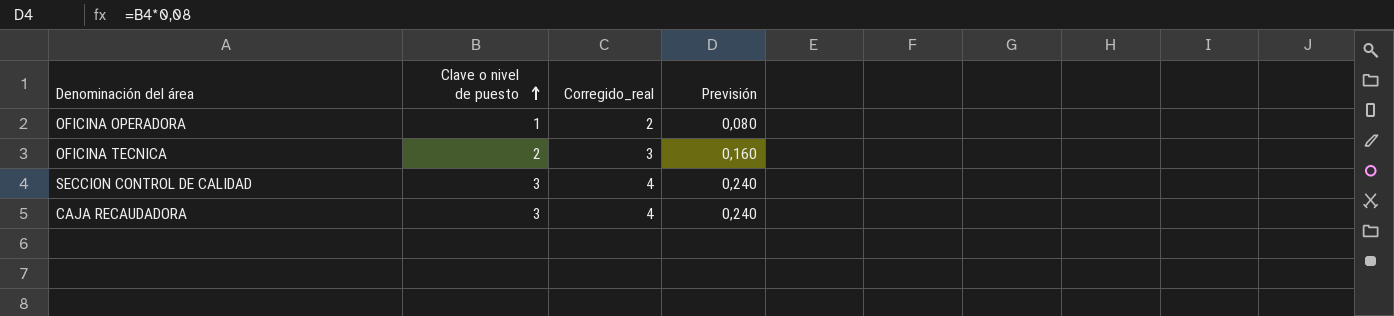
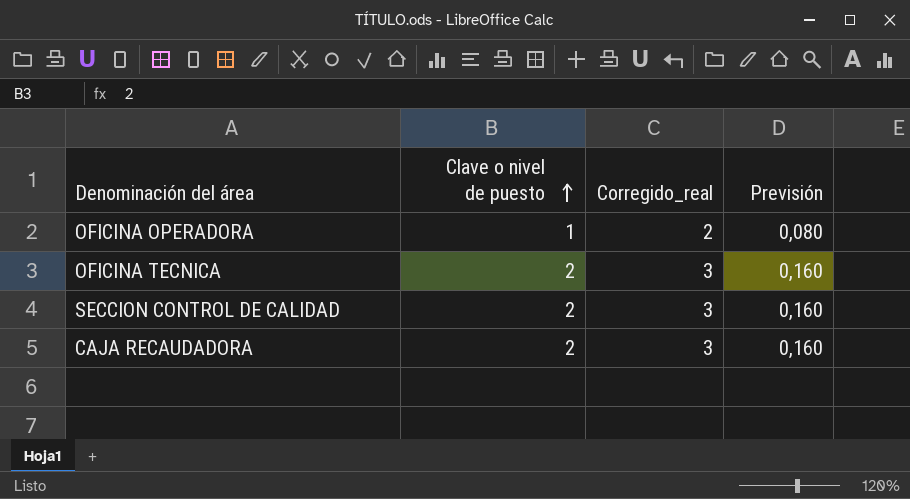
SECCION CONTROL DE CALIDAD | Clave o nivel de puesto: 3 -> 2
SECCION CONTROL DE CALIDAD | Corregido_real: 4 -> 3
SECCION CONTROL DE CALIDAD | Previsión: 0,240 -> 0,160
CAJA RECAUDADORA | Clave o nivel de puesto: 3 -> 2
CAJA RECAUDADORA | Corregido_real: 4 -> 3
CAJA RECAUDADORA | Previsión: 0,240 -> 0,160

